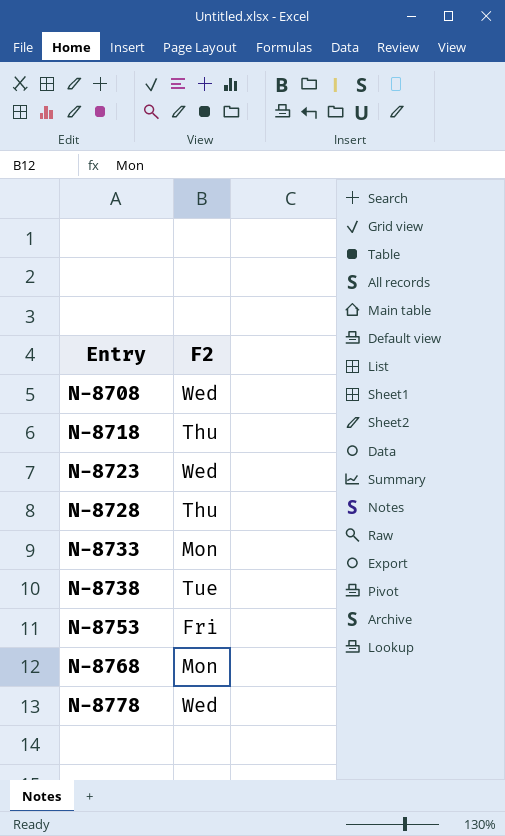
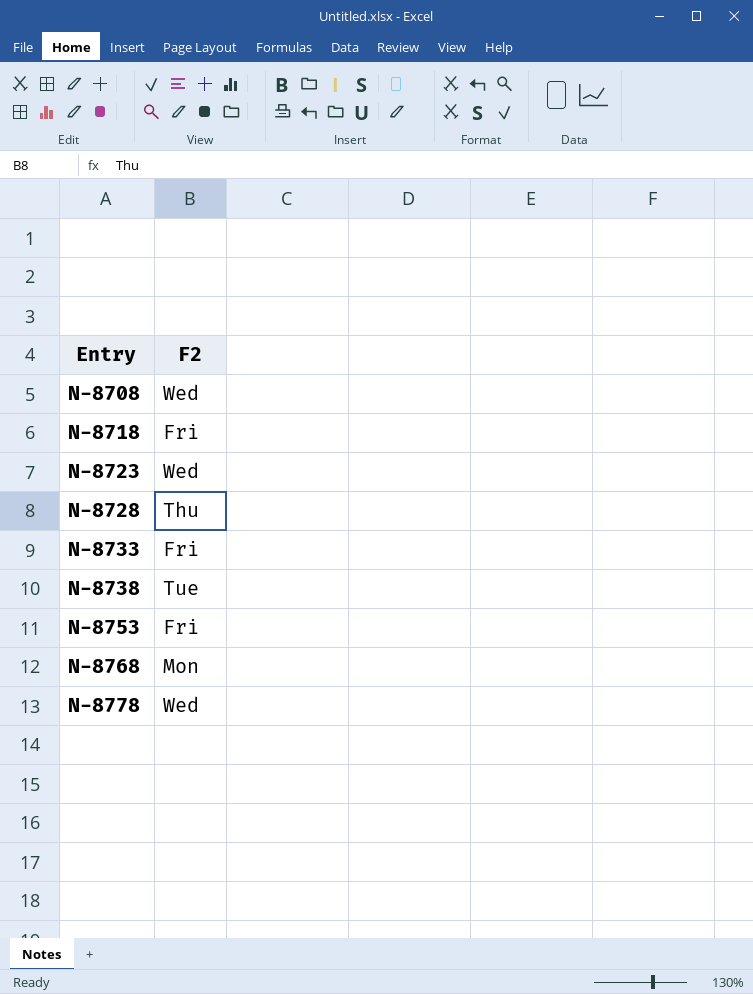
N-8718 | F2: Thu -> Fri
N-8733 | F2: Mon -> Fri

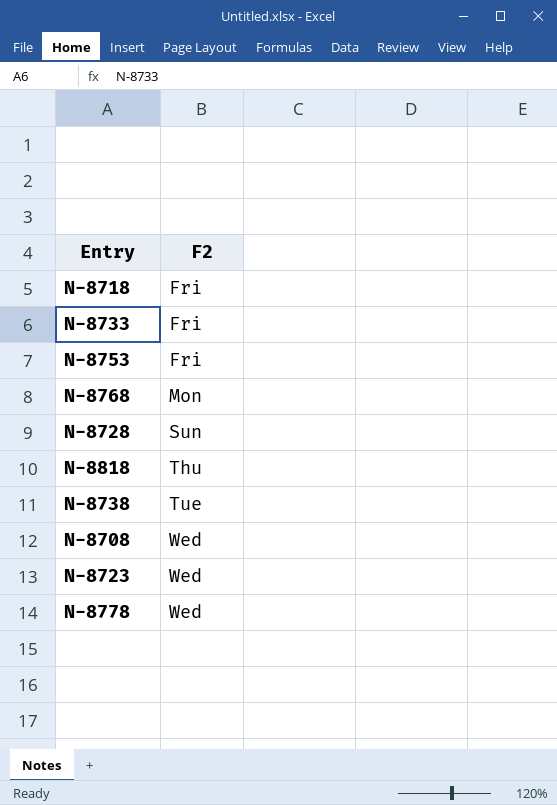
row order: Entry ascending -> F2 ascending
N-8728 | F2: Thu -> Sun
row N-8818: none -> Thu

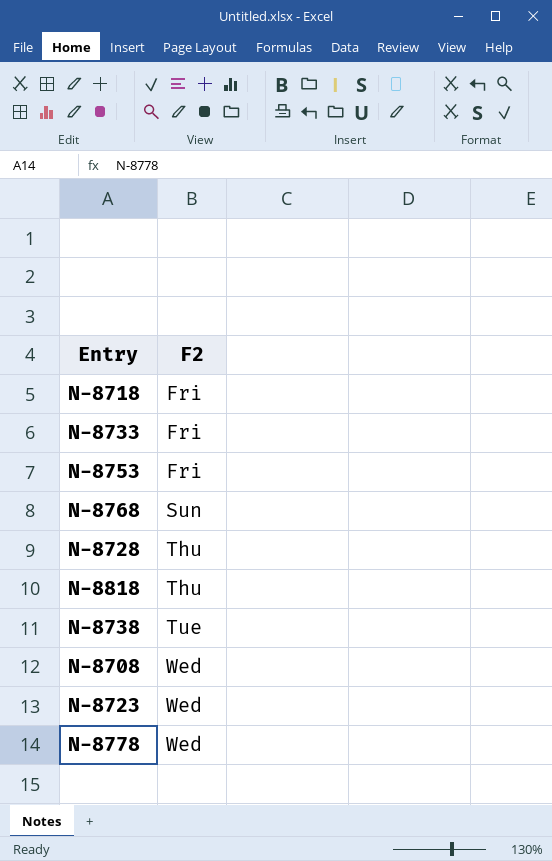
N-8768 | F2: Mon -> Sun
N-8728 | F2: Sun -> Thu

